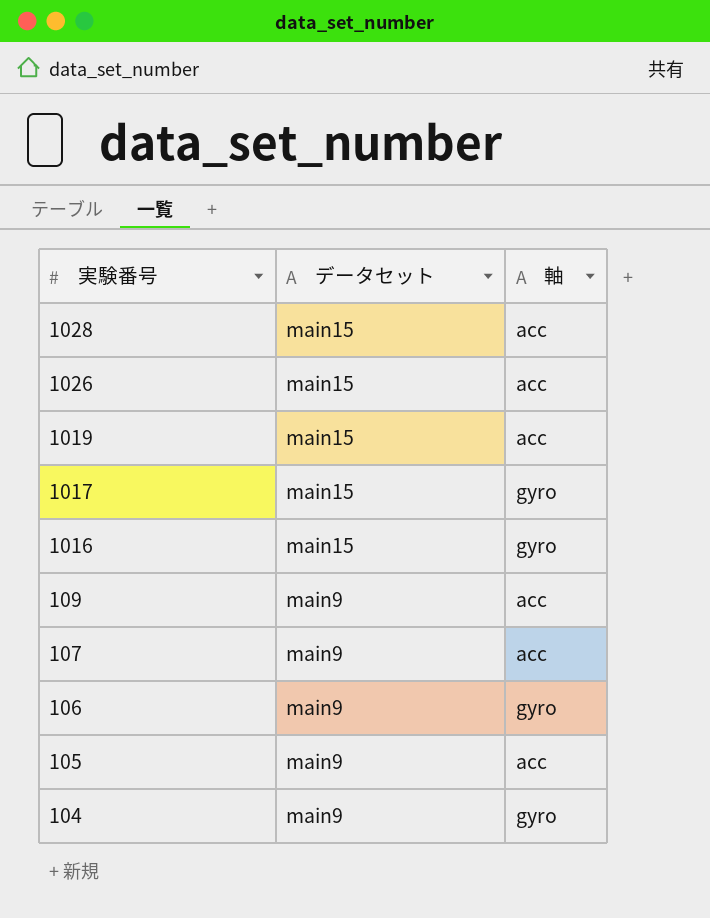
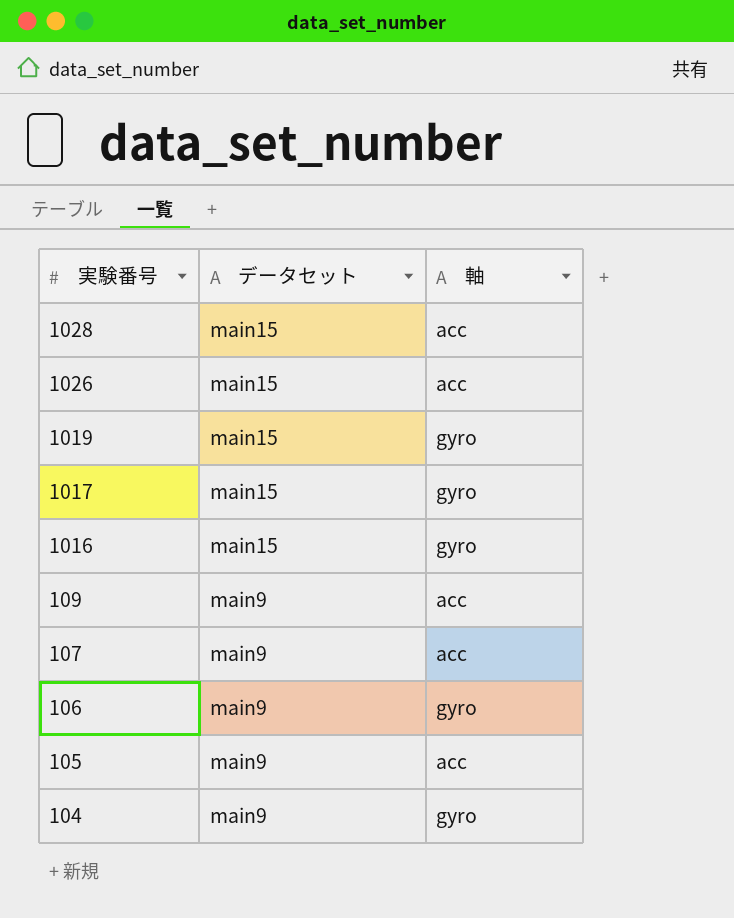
1019 | 軸: acc -> gyro

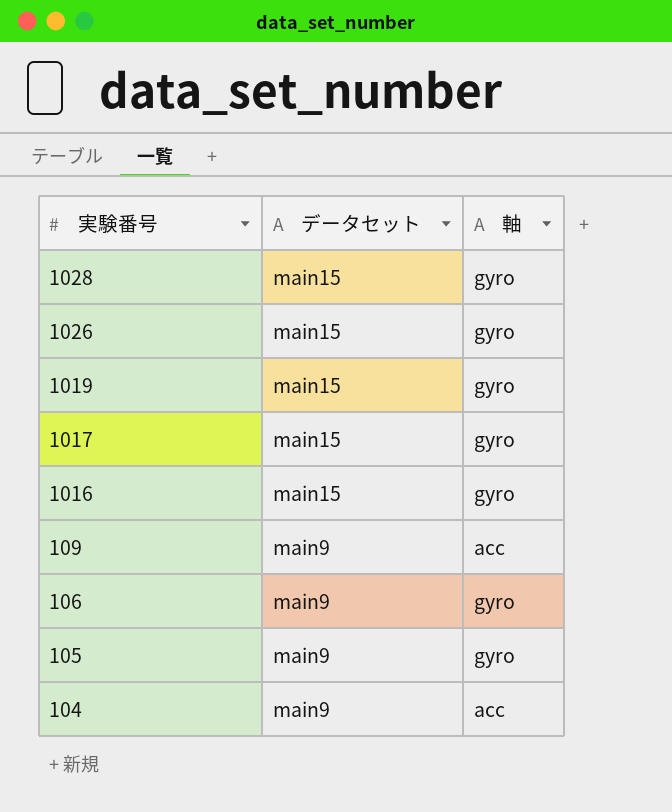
row 107: main9 | acc -> none
1028 | 軸: acc -> gyro
1026 | 軸: acc -> gyro
105 | 軸: acc -> gyro
104 | 軸: gyro -> acc

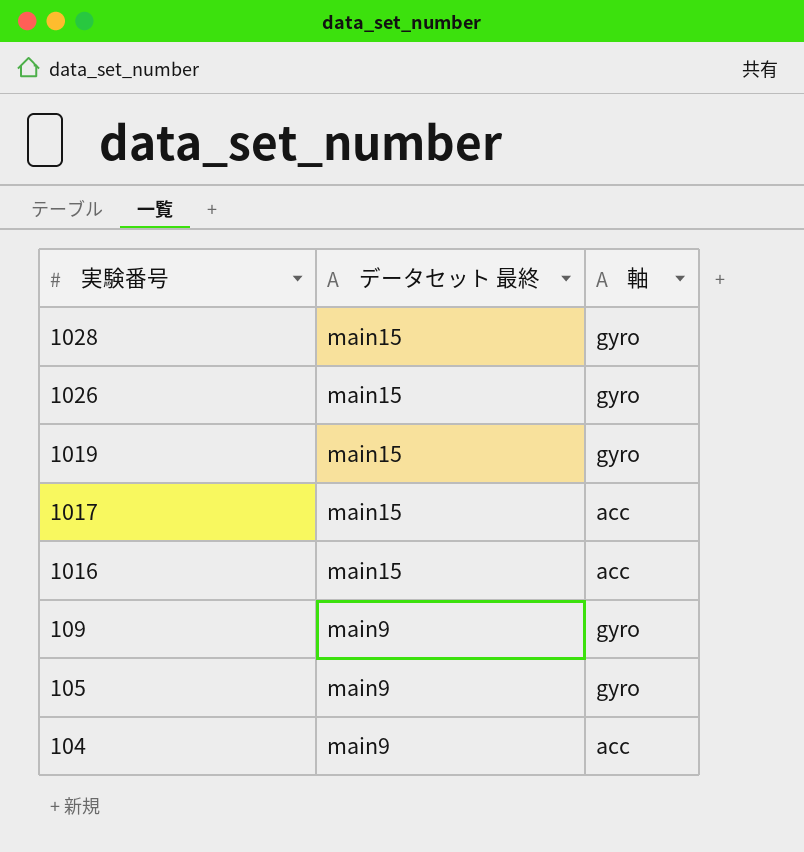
column name: データセット -> データセット 最終
row 106: main9 | gyro -> none
1017 | 軸: gyro -> acc
1016 | 軸: gyro -> acc
109 | 軸: acc -> gyro

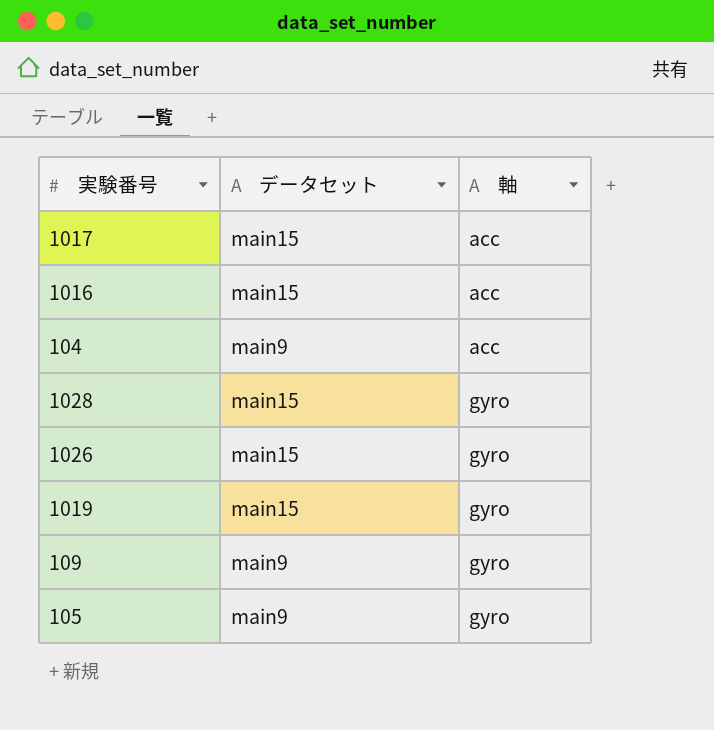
row order: 実験番号 descending -> 軸 ascending
column name: データセット 最終 -> データセット

